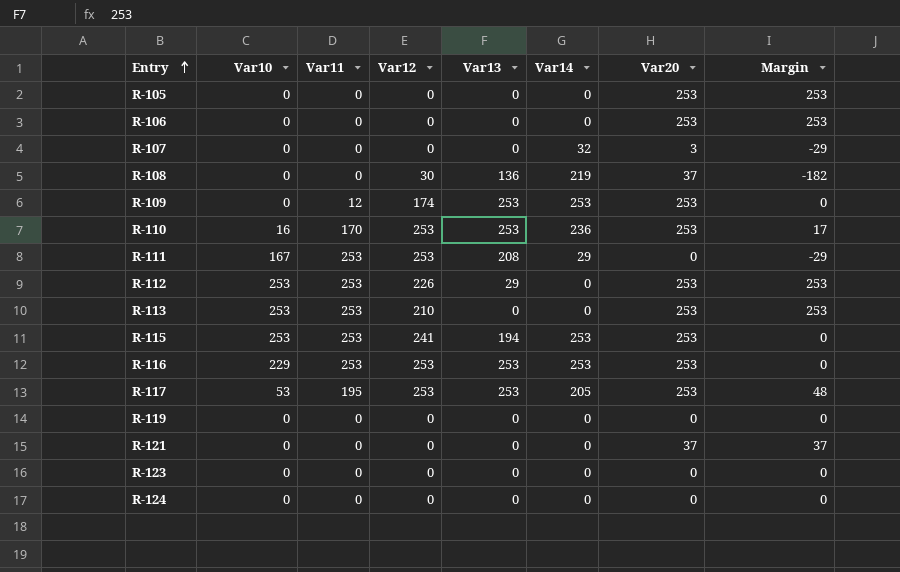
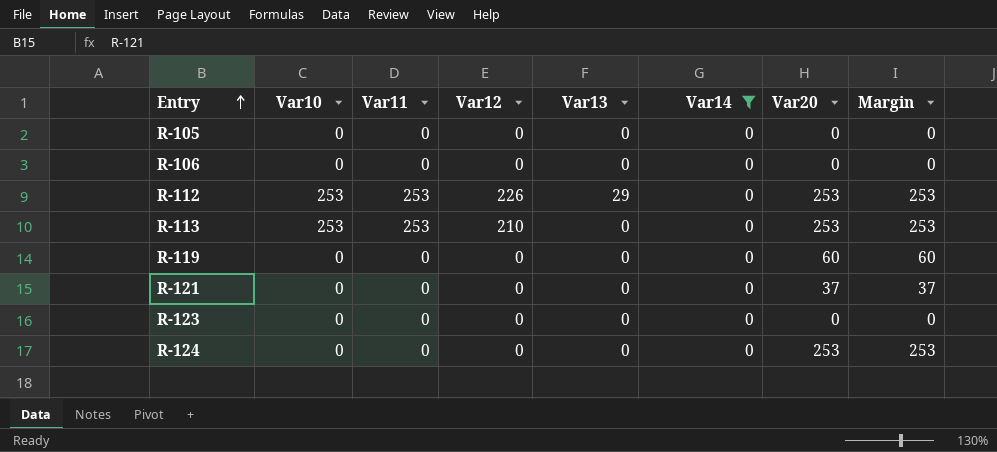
filter: none -> Var14 = 0
R-105 | Var20: 253 -> 0
R-105 | Margin: 253 -> 0
R-106 | Var20: 253 -> 0
R-106 | Margin: 253 -> 0
R-119 | Var20: 0 -> 60
R-119 | Margin: 0 -> 60
R-124 | Var20: 0 -> 253
R-124 | Margin: 0 -> 253

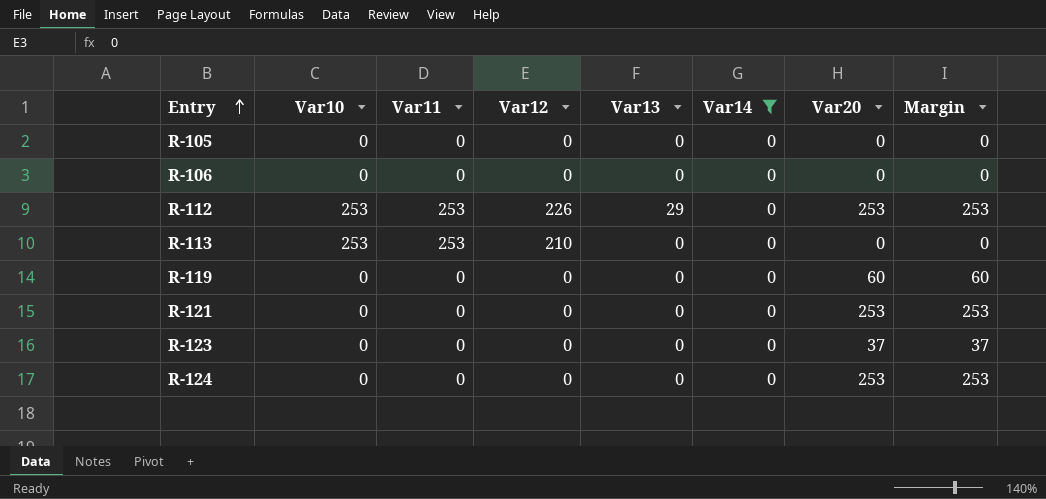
R-113 | Var20: 253 -> 0
R-113 | Margin: 253 -> 0
R-121 | Var20: 37 -> 253
R-121 | Margin: 37 -> 253
R-123 | Var20: 0 -> 37
R-123 | Margin: 0 -> 37

